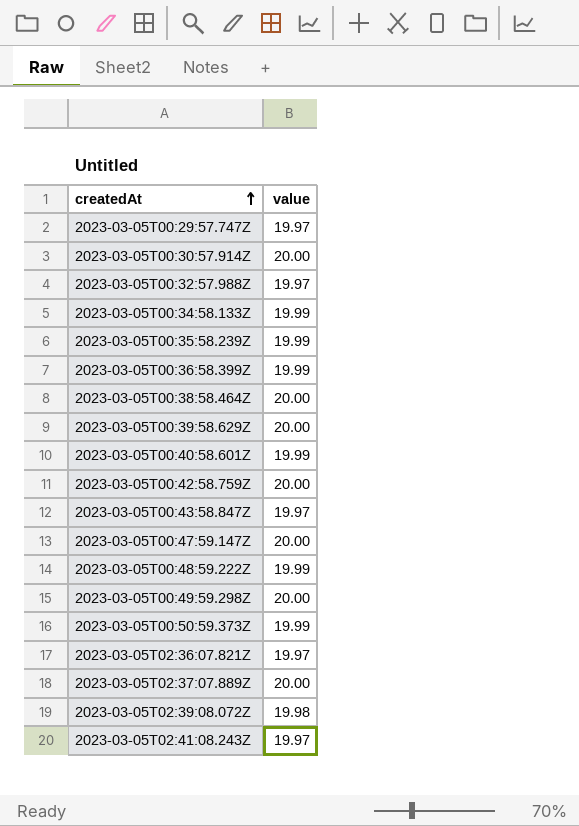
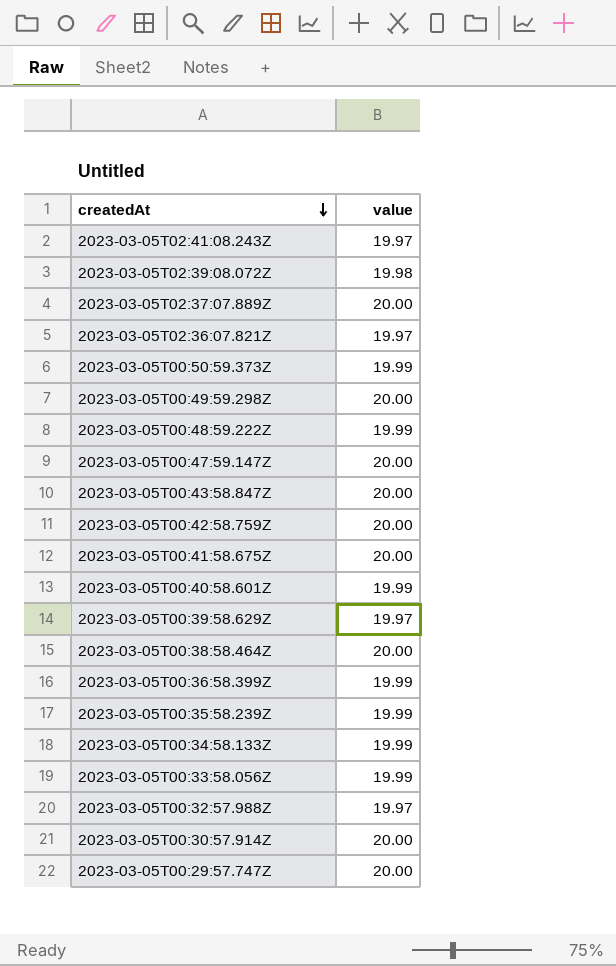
row order: createdAt ascending -> createdAt descending
2023-03-05T00:43:58.847Z | value: 19.97 -> 20.00
row 2023-03-05T00:41:58.675Z: none -> 20.00
2023-03-05T00:39:58.629Z | value: 20.00 -> 19.97
row 2023-03-05T00:33:58.056Z: none -> 19.99
2023-03-05T00:29:57.747Z | value: 19.97 -> 20.00

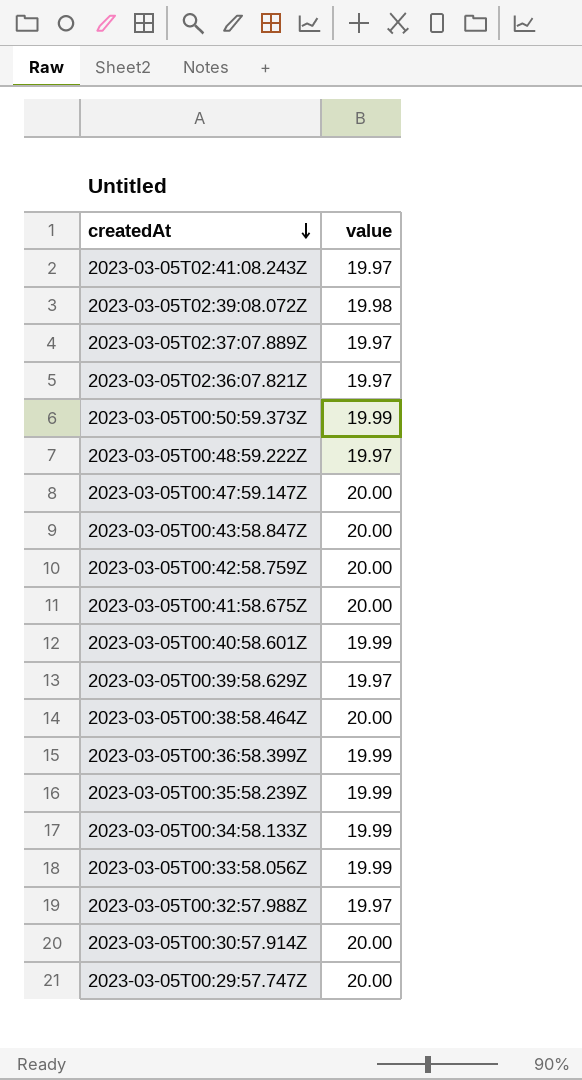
row 2023-03-05T00:49:59.298Z: 20.00 -> none
2023-03-05T02:37:07.889Z | value: 20.00 -> 19.97
2023-03-05T00:48:59.222Z | value: 19.99 -> 19.97

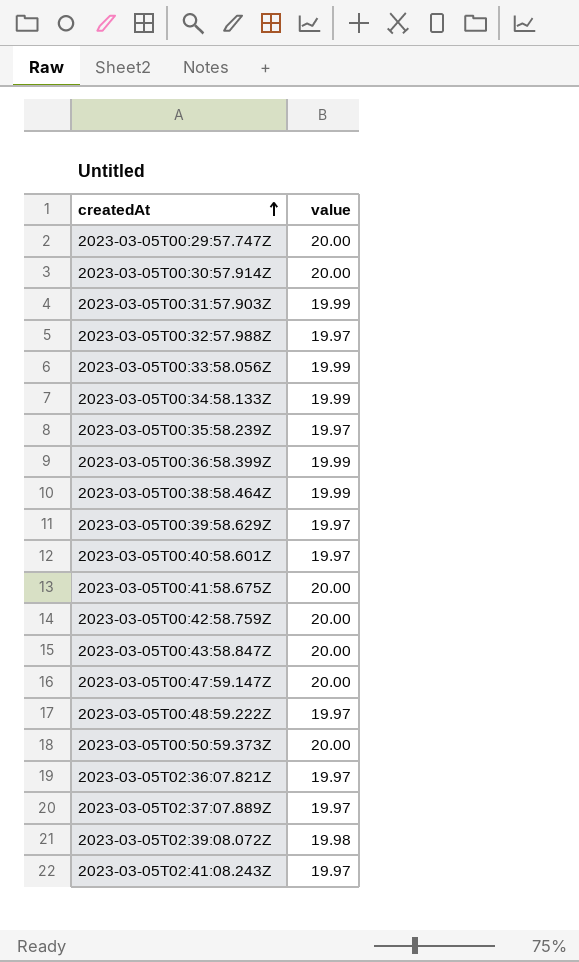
row order: createdAt descending -> createdAt ascending
row 2023-03-05T00:31:57.903Z: none -> 19.99
2023-03-05T00:35:58.239Z | value: 19.99 -> 19.97
2023-03-05T00:38:58.464Z | value: 20.00 -> 19.99
2023-03-05T00:40:58.601Z | value: 19.99 -> 19.97
2023-03-05T00:50:59.373Z | value: 19.99 -> 20.00

